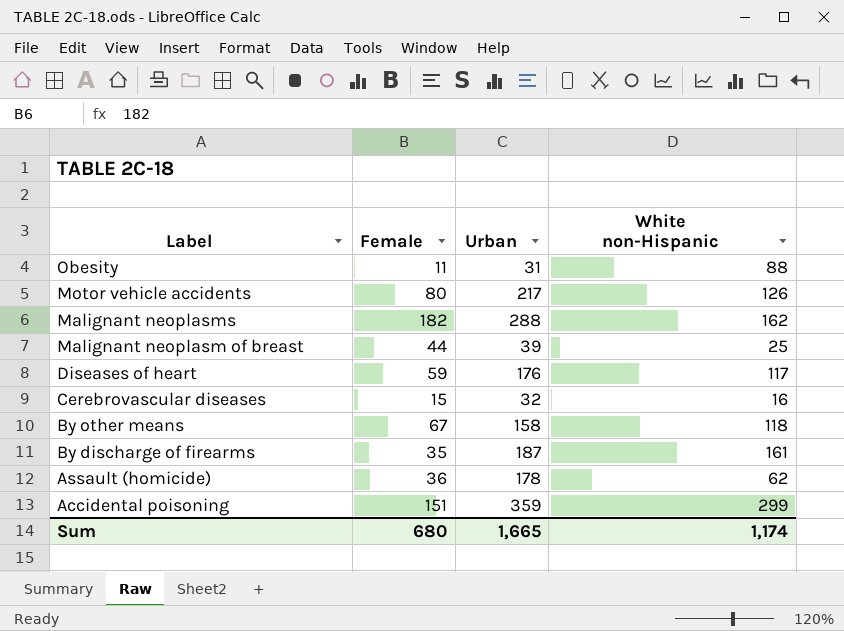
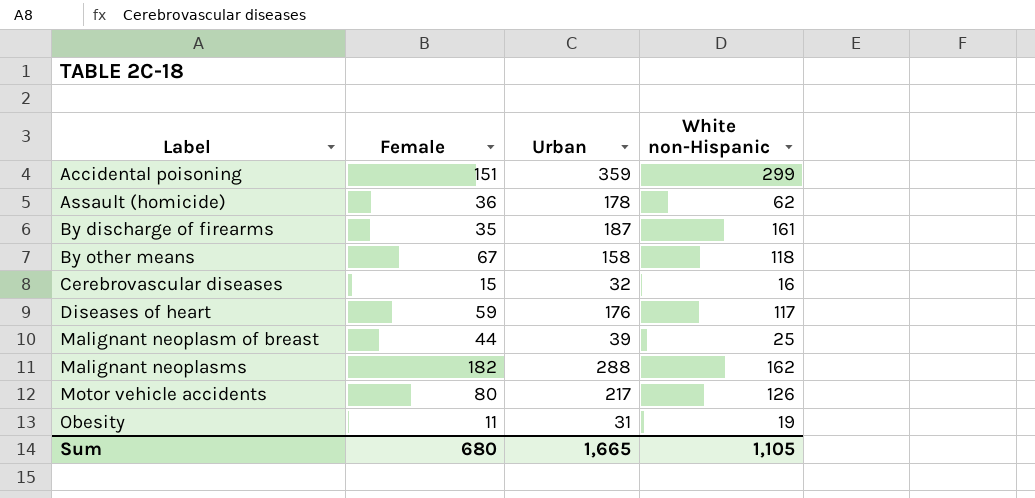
row order: Label descending -> Label ascending
Obesity | White non-Hispanic: 88 -> 19
Sum | White non-Hispanic: 1,174 -> 1,105

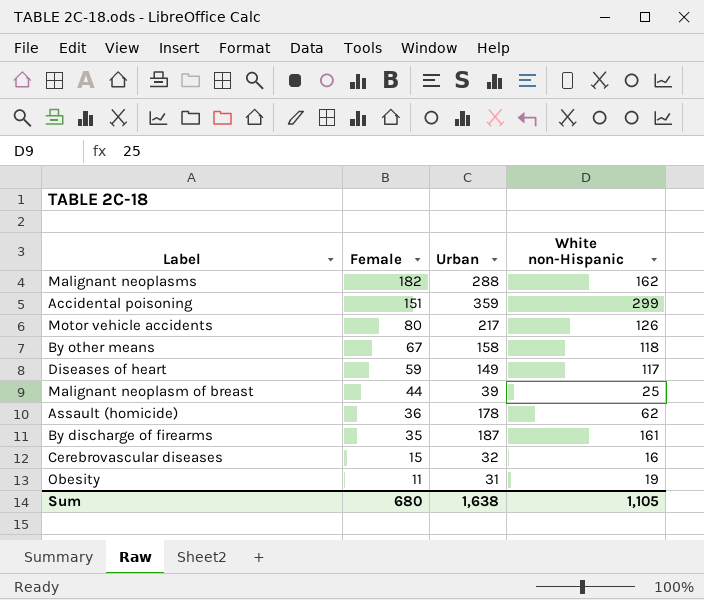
row order: Label ascending -> Female descending
Diseases of heart | Urban: 176 -> 149
Sum | Urban: 1,665 -> 1,638

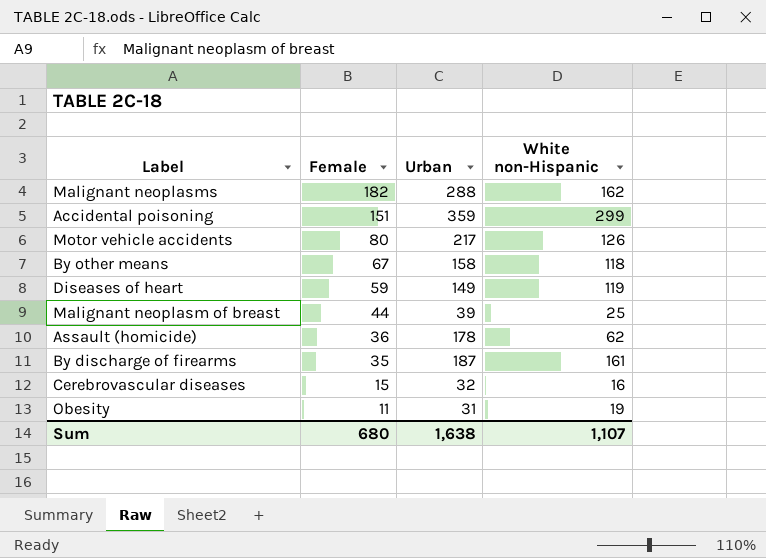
Diseases of heart | White non-Hispanic: 117 -> 119
Sum | White non-Hispanic: 1,105 -> 1,107

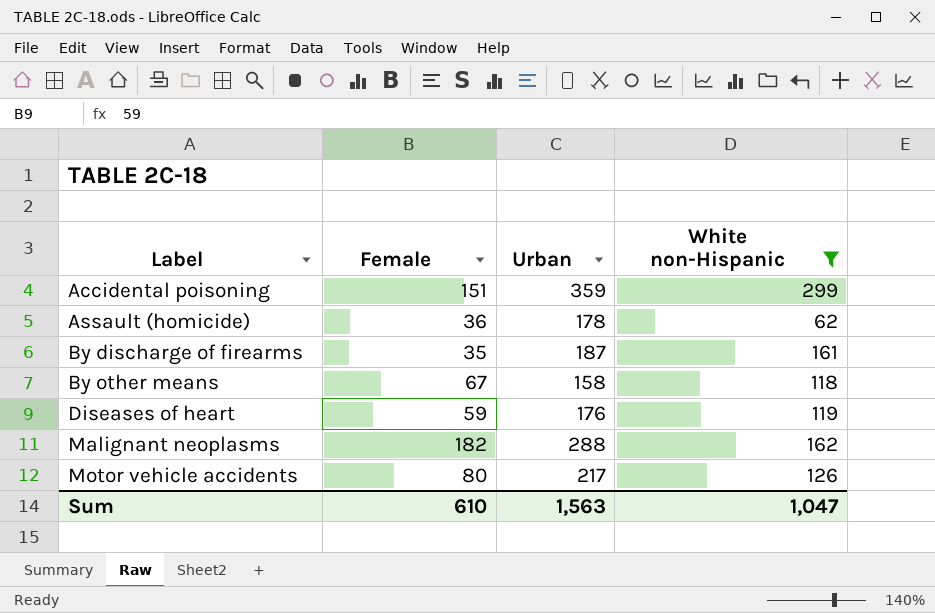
filter: none -> White non-Hispanic >= 62
row order: Female descending -> Label ascending
Diseases of heart | Urban: 149 -> 176
Sum | Female: 680 -> 610
Sum | Urban: 1,638 -> 1,563
Sum | White non-Hispanic: 1,107 -> 1,047

